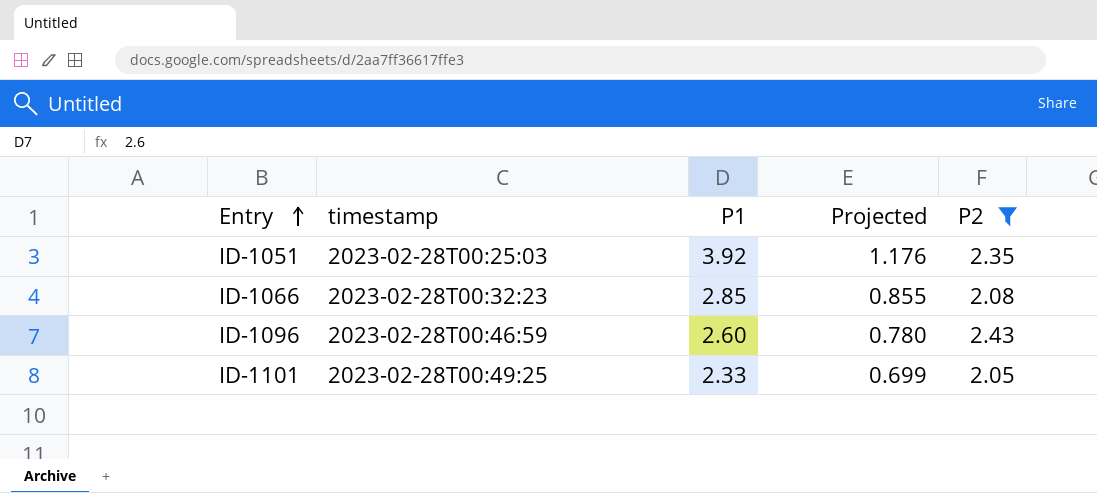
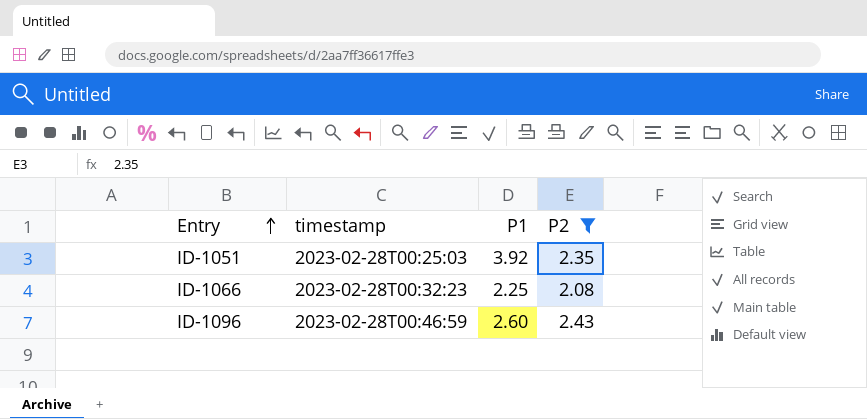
column Projected | formula: [P1] * 0.3 -> none
row ID-1101: 2023-02-28T00:49:25 | 2.33 | 0.699 | 2.05 -> none
ID-1066 | P1: 2.85 -> 2.25

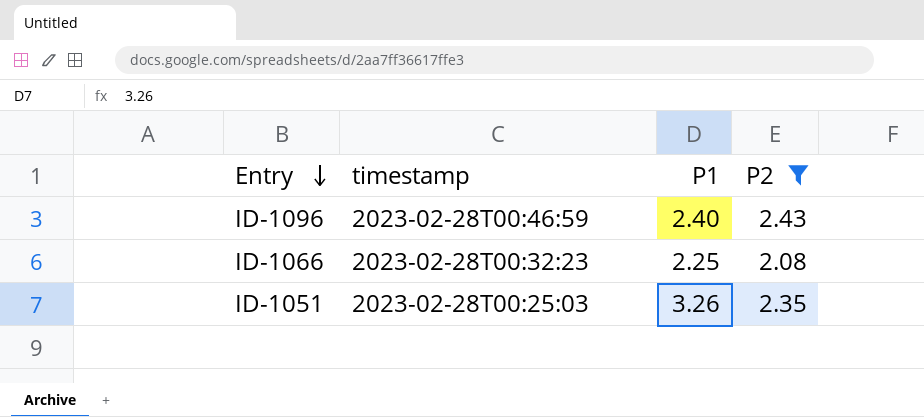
row order: Entry ascending -> Entry descending
ID-1096 | P1: 2.60 -> 2.40
ID-1051 | P1: 3.92 -> 3.26

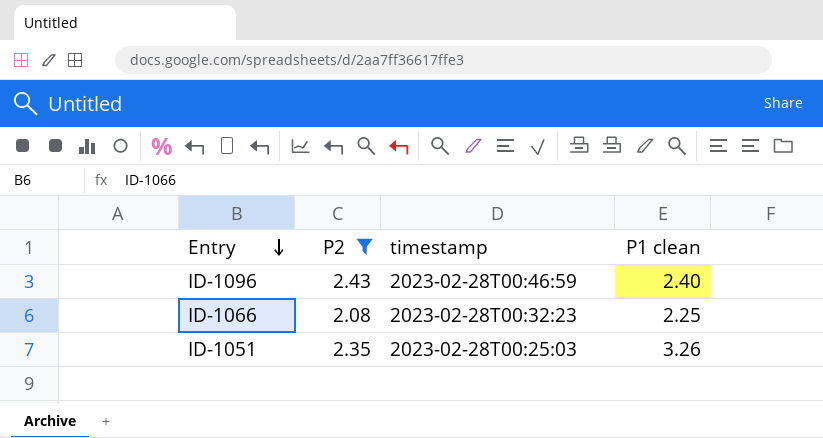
column P2 | position: 4 -> 2
column name: P1 -> P1 clean

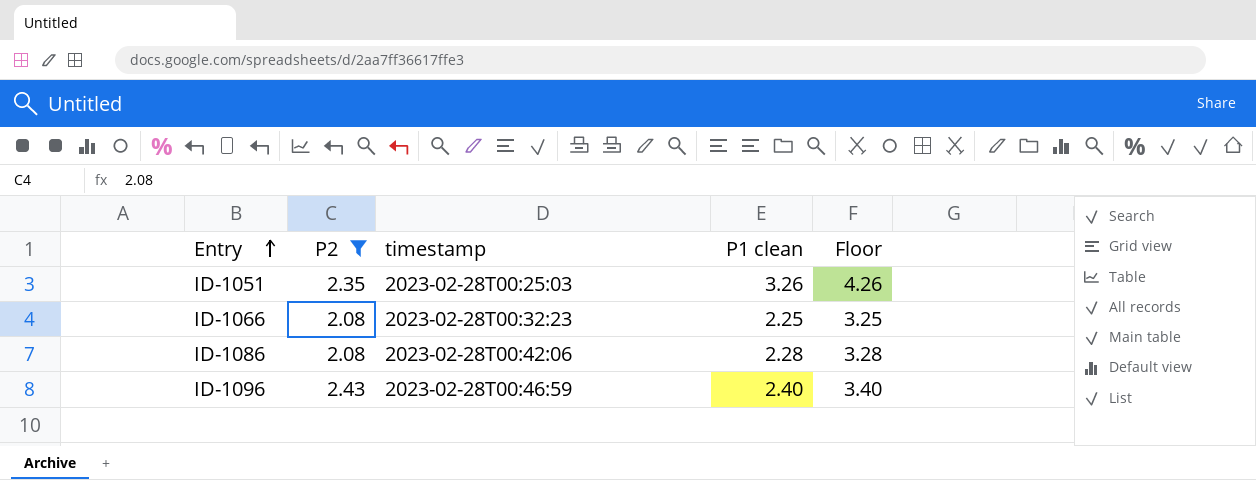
row order: Entry descending -> Entry ascending
column Floor | formula: none -> [P1 clean] + 1
row ID-1086: none -> 2.08 | 2023-02-28T00:42:06 | 2.28 | 3.28

